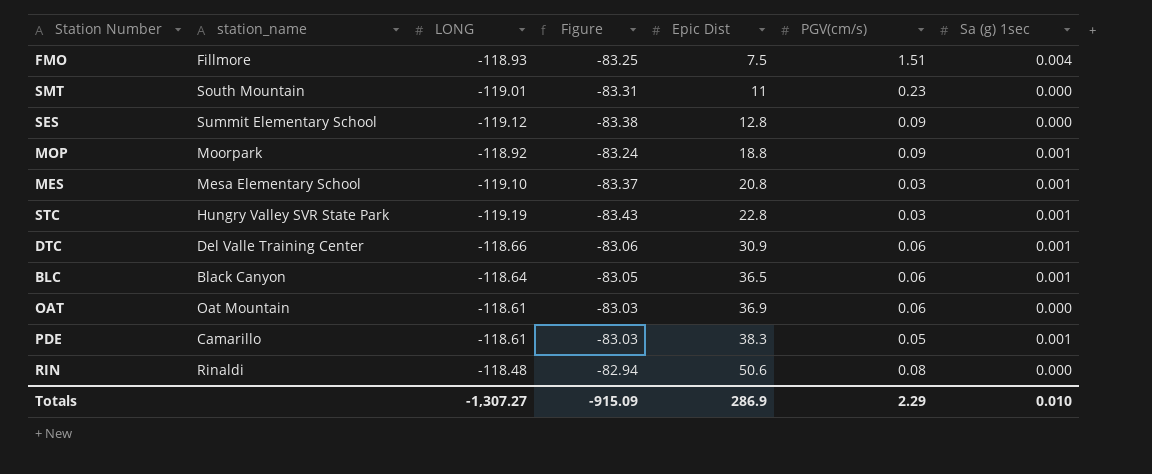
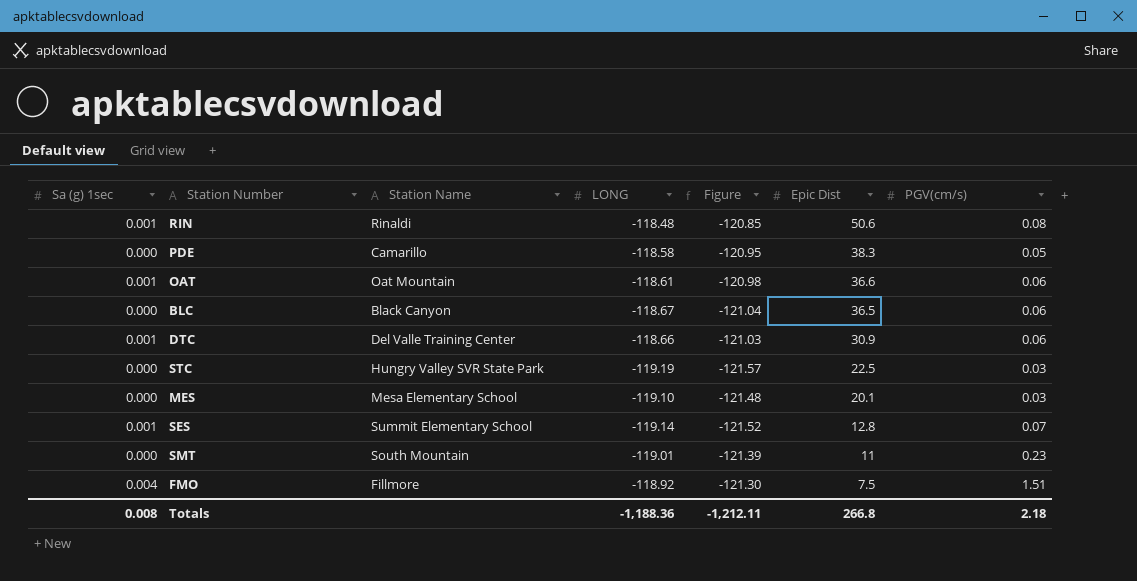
row order: Epic Dist ascending -> Epic Dist descending
column Sa (g) 1sec | position: 7 -> 1
column name: station_name -> Station Name
column Figure | formula: [LONG] * 0.7 -> [LONG] * 1.02
row MOP: Moorpark | -118.92 | -83.24 | 18.8 | 0.09 | 0.001 -> none
RIN | Sa (g) 1sec: 0.000 -> 0.001
PDE | Sa (g) 1sec: 0.001 -> 0.000
PDE | LONG: -118.61 -> -118.58
OAT | Sa (g) 1sec: 0.000 -> 0.001
OAT | Epic Dist: 36.9 -> 36.6
BLC | Sa (g) 1sec: 0.001 -> 0.000
BLC | LONG: -118.64 -> -118.67
STC | Sa (g) 1sec: 0.001 -> 0.000
STC | Epic Dist: 22.8 -> 22.5
MES | Sa (g) 1sec: 0.001 -> 0.000
MES | Epic Dist: 20.8 -> 20.1
SES | Sa (g) 1sec: 0.000 -> 0.001
SES | LONG: -119.12 -> -119.14
SES | PGV(cm/s): 0.09 -> 0.07
FMO | LONG: -118.93 -> -118.92
Totals | Sa (g) 1sec: 0.010 -> 0.008
Totals | LONG: -1,307.27 -> -1,188.36
Totals | Figure: -915.09 -> -1,212.11
Totals | Epic Dist: 286.9 -> 266.8
Totals | PGV(cm/s): 2.29 -> 2.18

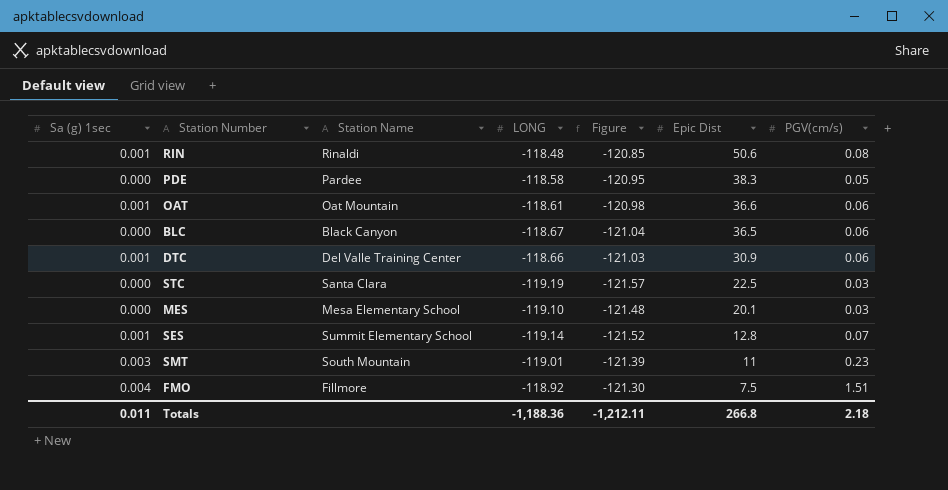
PDE | Station Name: Camarillo -> Pardee
STC | Station Name: Hungry Valley SVR State Park -> Santa Clara
SMT | Sa (g) 1sec: 0.000 -> 0.003
Totals | Sa (g) 1sec: 0.008 -> 0.011

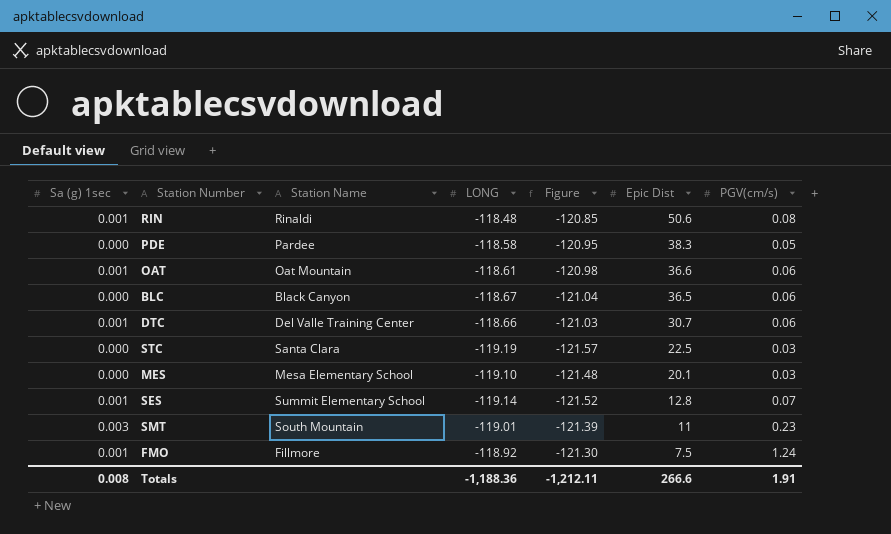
DTC | Epic Dist: 30.9 -> 30.7
FMO | Sa (g) 1sec: 0.004 -> 0.001
FMO | PGV(cm/s): 1.51 -> 1.24
Totals | Sa (g) 1sec: 0.011 -> 0.008
Totals | Epic Dist: 266.8 -> 266.6
Totals | PGV(cm/s): 2.18 -> 1.91

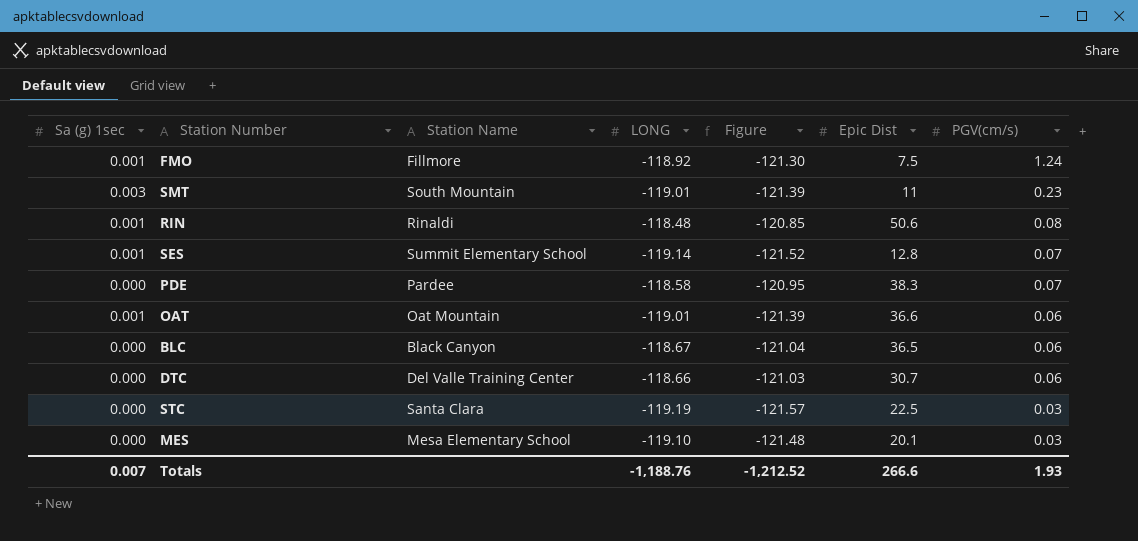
row order: Epic Dist descending -> PGV(cm/s) descending
PDE | PGV(cm/s): 0.05 -> 0.07
OAT | LONG: -118.61 -> -119.01
OAT | Figure: -120.98 -> -121.39
DTC | Sa (g) 1sec: 0.001 -> 0.000
Totals | Sa (g) 1sec: 0.008 -> 0.007
Totals | LONG: -1,188.36 -> -1,188.76
Totals | Figure: -1,212.11 -> -1,212.52
Totals | PGV(cm/s): 1.91 -> 1.93

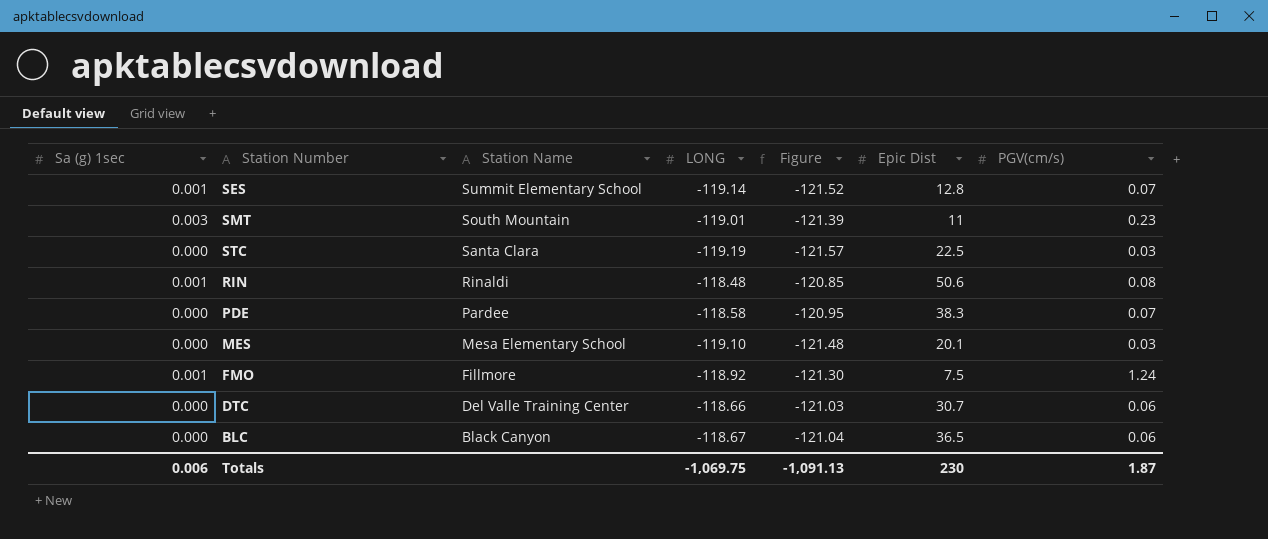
row order: PGV(cm/s) descending -> Station Name descending
row OAT: 0.001 | Oat Mountain | -119.01 | -121.39 | 36.6 | 0.06 -> none
Totals | Sa (g) 1sec: 0.007 -> 0.006
Totals | LONG: -1,188.76 -> -1,069.75
Totals | Figure: -1,212.52 -> -1,091.13
Totals | Epic Dist: 266.6 -> 230
Totals | PGV(cm/s): 1.93 -> 1.87

